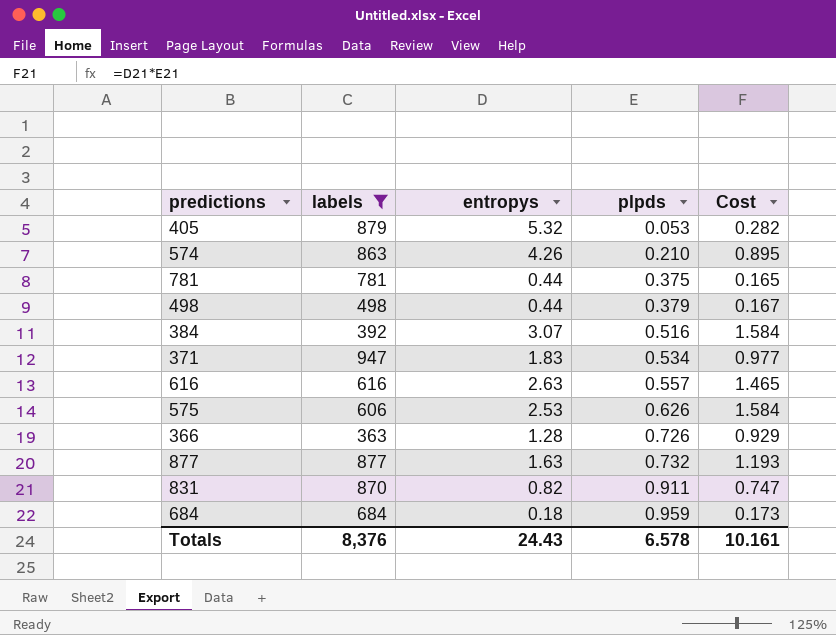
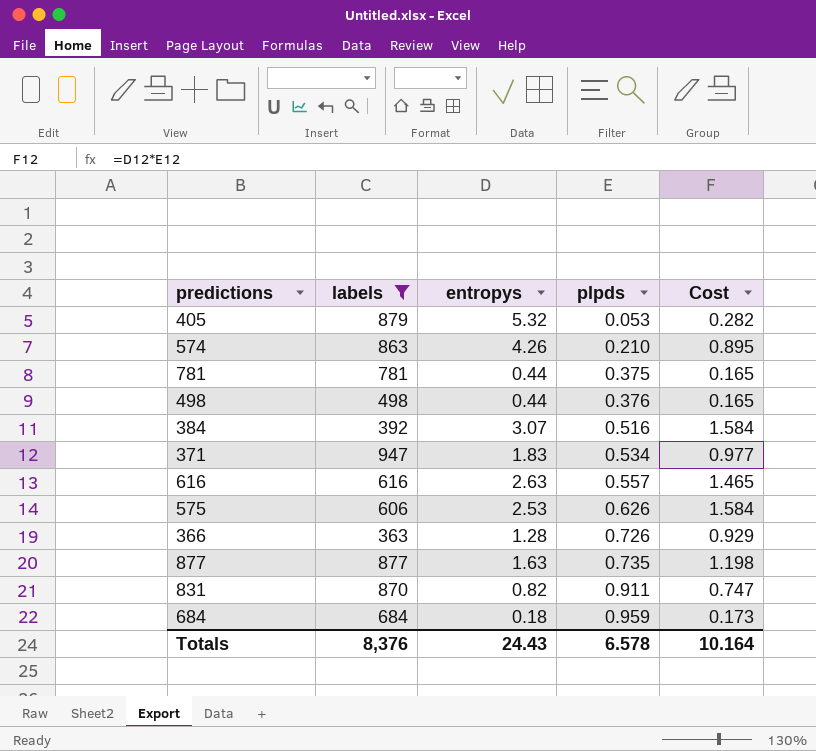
498 | plpds: 0.379 -> 0.376
498 | Cost: 0.167 -> 0.165
877 | plpds: 0.732 -> 0.735
877 | Cost: 1.193 -> 1.198
Totals | Cost: 10.161 -> 10.164

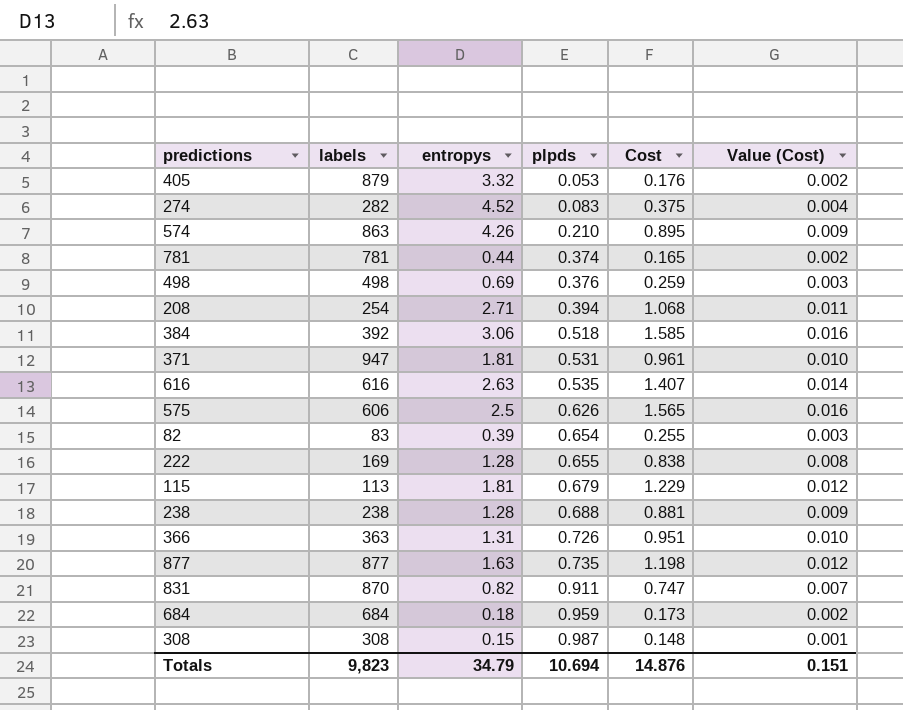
filter: labels >= 363 -> none
column Value (Cost) | formula: none -> [Cost] * 0.01
405 | entropys: 5.32 -> 3.32
405 | Cost: 0.282 -> 0.176
781 | plpds: 0.375 -> 0.374
498 | entropys: 0.44 -> 0.69
498 | Cost: 0.165 -> 0.259
384 | entropys: 3.07 -> 3.06
384 | plpds: 0.516 -> 0.518
384 | Cost: 1.584 -> 1.585
371 | entropys: 1.83 -> 1.81
371 | plpds: 0.534 -> 0.531
371 | Cost: 0.977 -> 0.961
616 | plpds: 0.557 -> 0.535
616 | Cost: 1.465 -> 1.407
575 | entropys: 2.53 -> 2.5
575 | Cost: 1.584 -> 1.565
366 | entropys: 1.28 -> 1.31
366 | Cost: 0.929 -> 0.951
Totals | labels: 8,376 -> 9,823
Totals | entropys: 24.43 -> 34.79
Totals | plpds: 6.578 -> 10.694
Totals | Cost: 10.164 -> 14.876

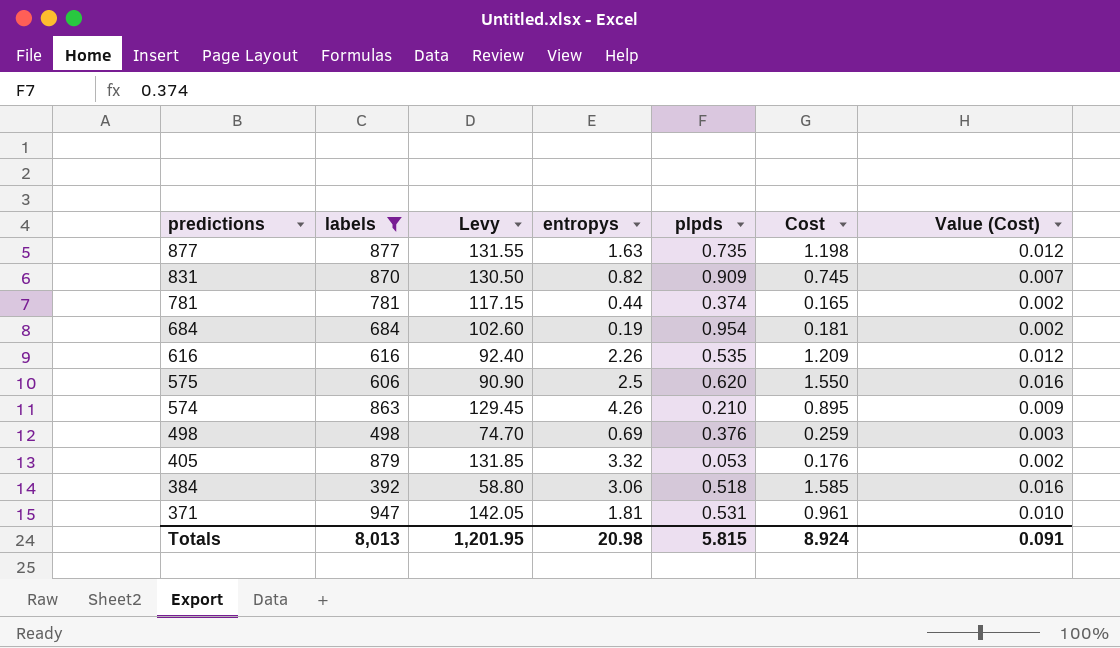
filter: none -> labels >= 392
row order: plpds ascending -> predictions descending
column Levy | formula: none -> [labels] * 0.15
831 | plpds: 0.911 -> 0.909
831 | Cost: 0.747 -> 0.745
684 | entropys: 0.18 -> 0.19
684 | plpds: 0.959 -> 0.954
684 | Cost: 0.173 -> 0.181
616 | entropys: 2.63 -> 2.26
616 | Cost: 1.407 -> 1.209
616 | Value (Cost): 0.014 -> 0.012
575 | plpds: 0.626 -> 0.620
575 | Cost: 1.565 -> 1.550
Totals | labels: 9,823 -> 8,013
Totals | entropys: 34.79 -> 20.98
Totals | plpds: 10.694 -> 5.815
Totals | Cost: 14.876 -> 8.924
Totals | Value (Cost): 0.151 -> 0.091

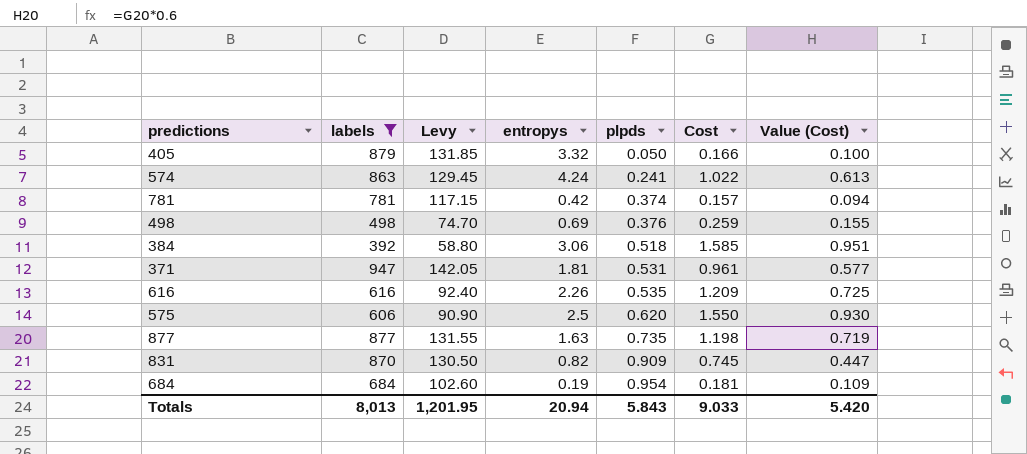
row order: predictions descending -> plpds ascending
column Value (Cost) | formula: [Cost] * 0.01 -> [Cost] * 0.6
405 | plpds: 0.053 -> 0.050
405 | Cost: 0.176 -> 0.166
574 | entropys: 4.26 -> 4.24
574 | plpds: 0.210 -> 0.241
574 | Cost: 0.895 -> 1.022
781 | entropys: 0.44 -> 0.42
781 | Cost: 0.165 -> 0.157
Totals | entropys: 20.98 -> 20.94
Totals | plpds: 5.815 -> 5.843
Totals | Cost: 8.924 -> 9.033
Totals | Value (Cost): 0.091 -> 5.420

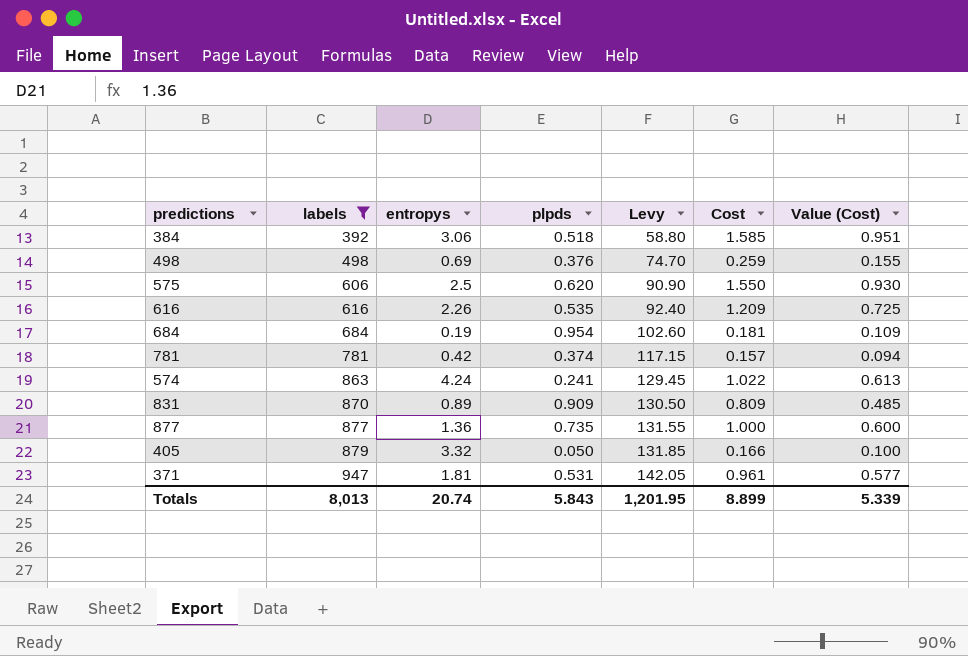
row order: plpds ascending -> labels ascending
column Levy | position: 3 -> 5
831 | entropys: 0.82 -> 0.89
831 | Cost: 0.745 -> 0.809
831 | Value (Cost): 0.447 -> 0.485
877 | entropys: 1.63 -> 1.36
877 | Cost: 1.198 -> 1.000
877 | Value (Cost): 0.719 -> 0.600
Totals | entropys: 20.94 -> 20.74
Totals | Cost: 9.033 -> 8.899
Totals | Value (Cost): 5.420 -> 5.339

